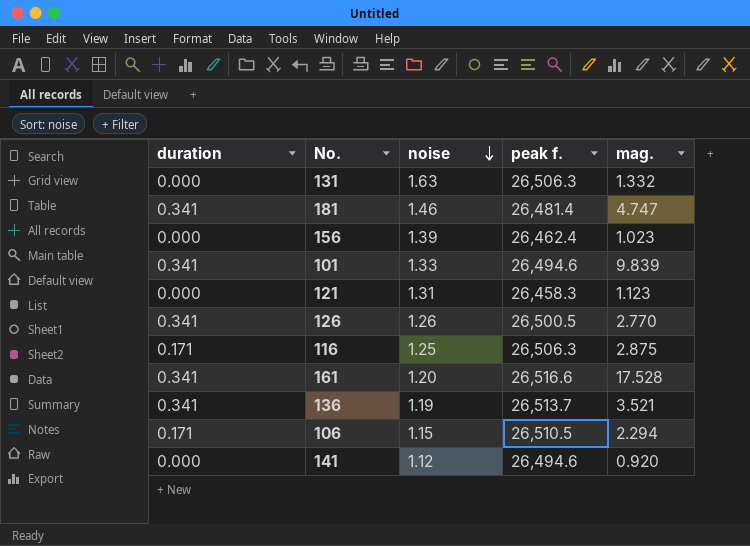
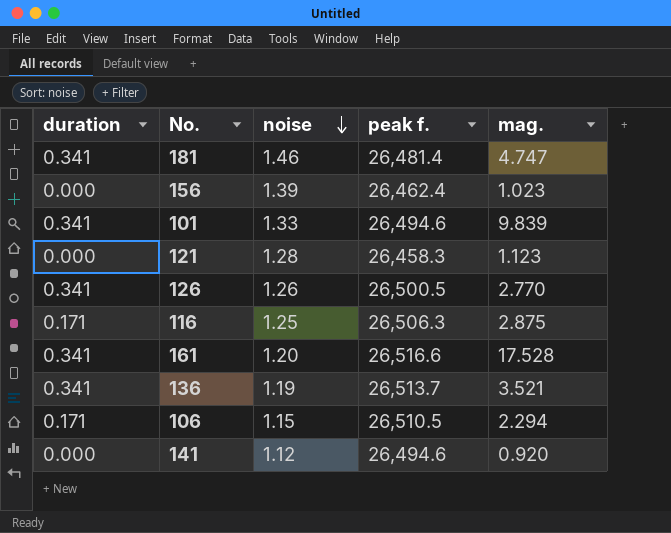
row 131: 0.000 | 1.63 | 26,506.3 | 1.332 -> none
121 | noise: 1.31 -> 1.28

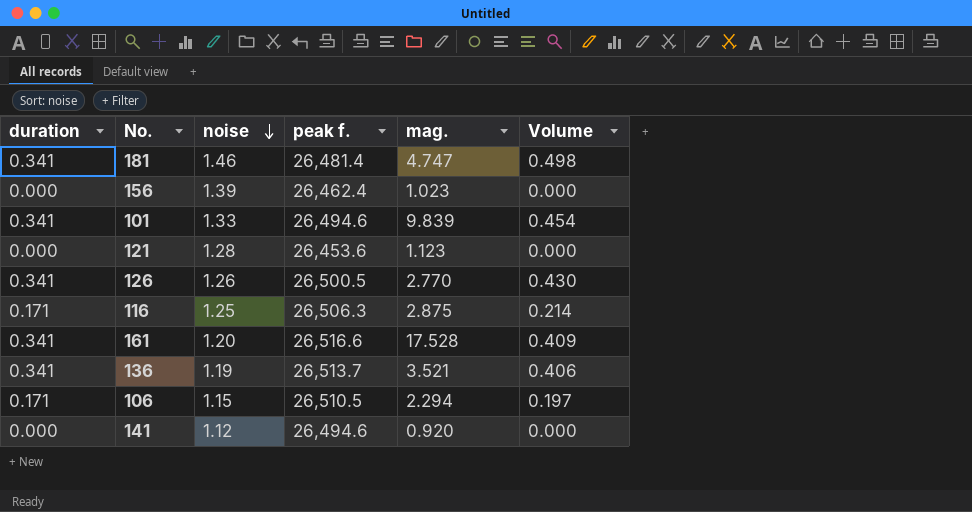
column Volume | formula: none -> [duration] * [noise]
121 | peak f.: 26,458.3 -> 26,453.6

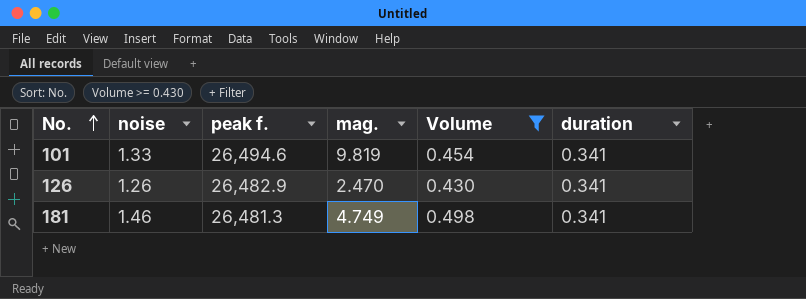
filter: none -> Volume >= 0.430
row order: noise descending -> No. ascending
column duration | position: 1 -> 6
101 | mag.: 9.839 -> 9.819
126 | peak f.: 26,500.5 -> 26,482.9
126 | mag.: 2.770 -> 2.470
181 | peak f.: 26,481.4 -> 26,481.3
181 | mag.: 4.747 -> 4.749

